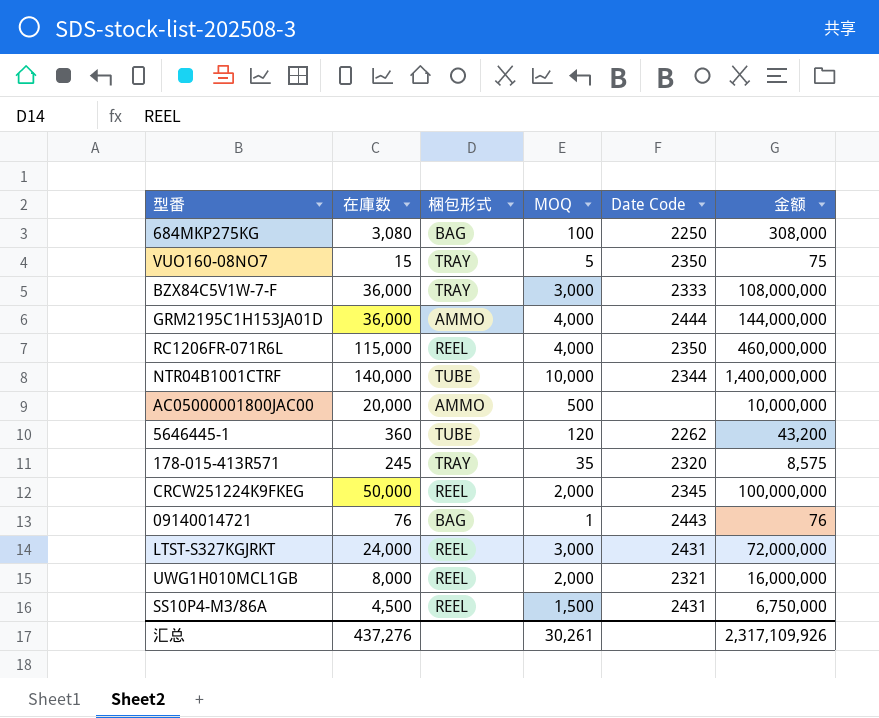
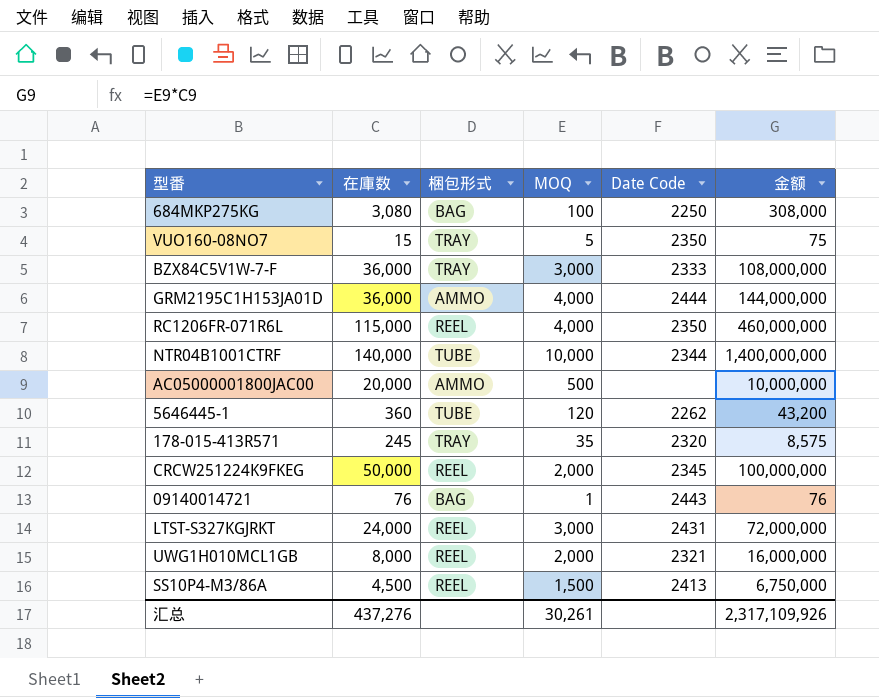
SS10P4-M3/86A | Date Code: 2431 -> 2413

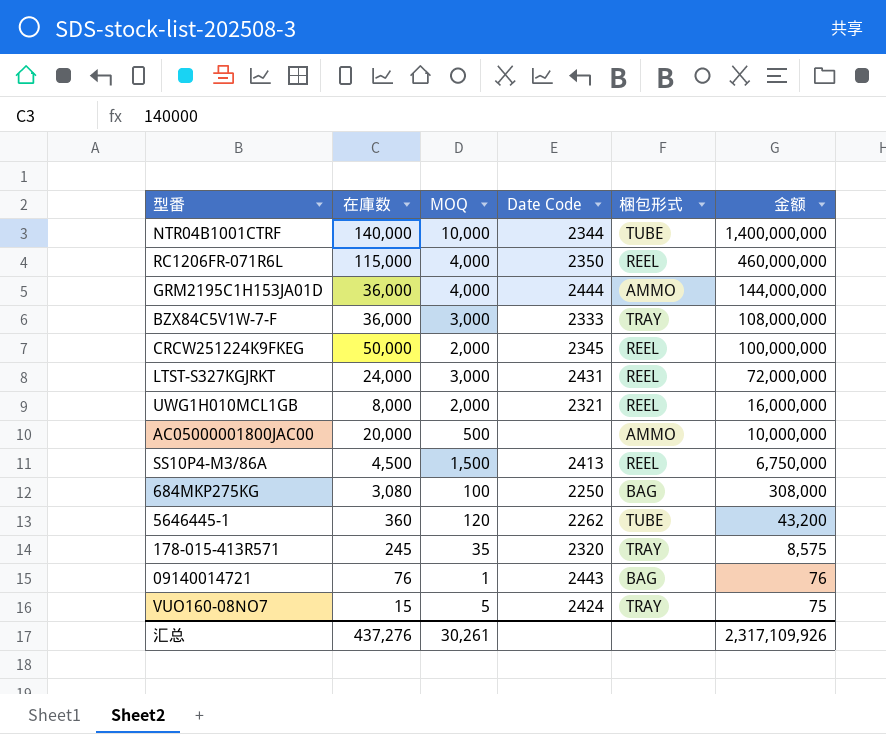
row order: none -> 金额 descending
column 梱包形式 | position: 3 -> 5
VUO160-08NO7 | Date Code: 2350 -> 2424

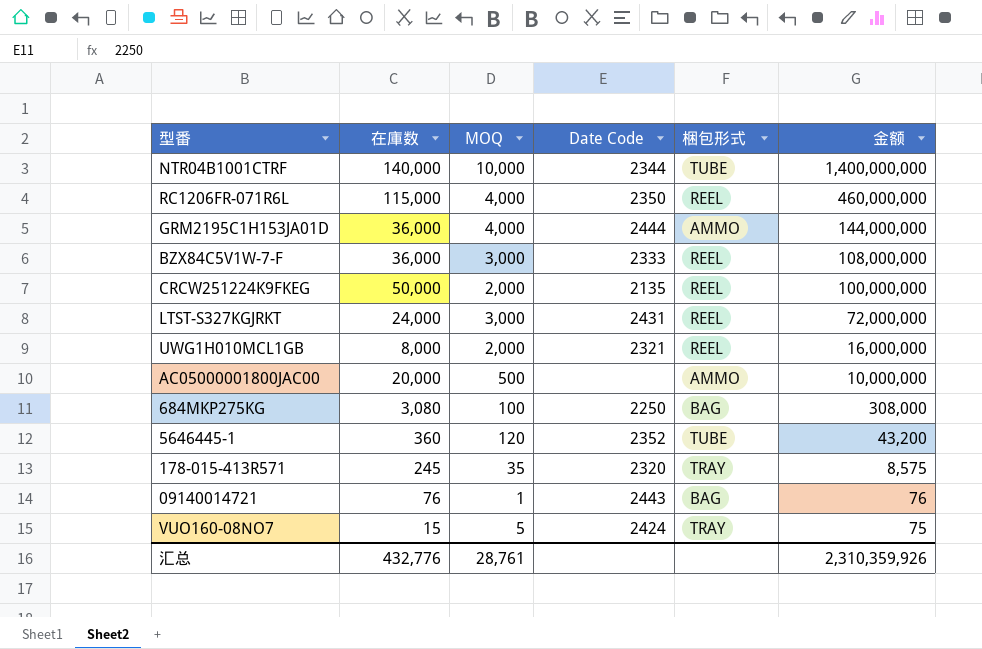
row SS10P4-M3/86A: 4,500 | 1,500 | 2413 | REEL | 6,750,000 -> none
BZX84C5V1W-7-F | 梱包形式: TRAY -> REEL
CRCW251224K9FKEG | Date Code: 2345 -> 2135
5646445-1 | Date Code: 2262 -> 2352
汇总 | 在庫数: 437,276 -> 432,776
汇总 | MOQ: 30,261 -> 28,761
汇总 | 金额: 2,317,109,926 -> 2,310,359,926

